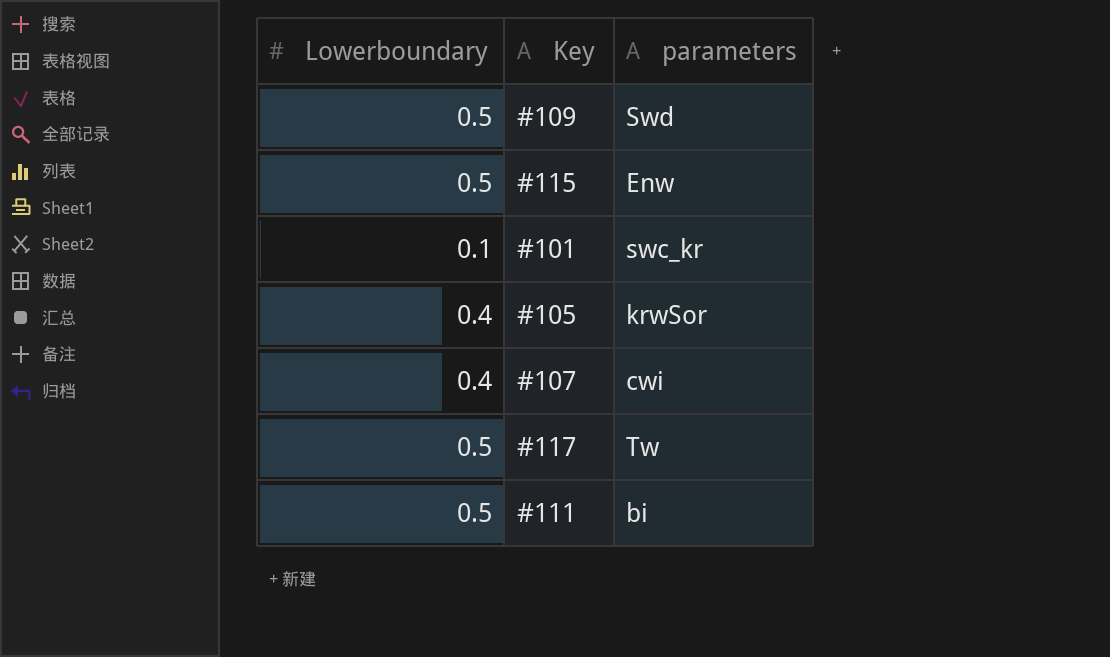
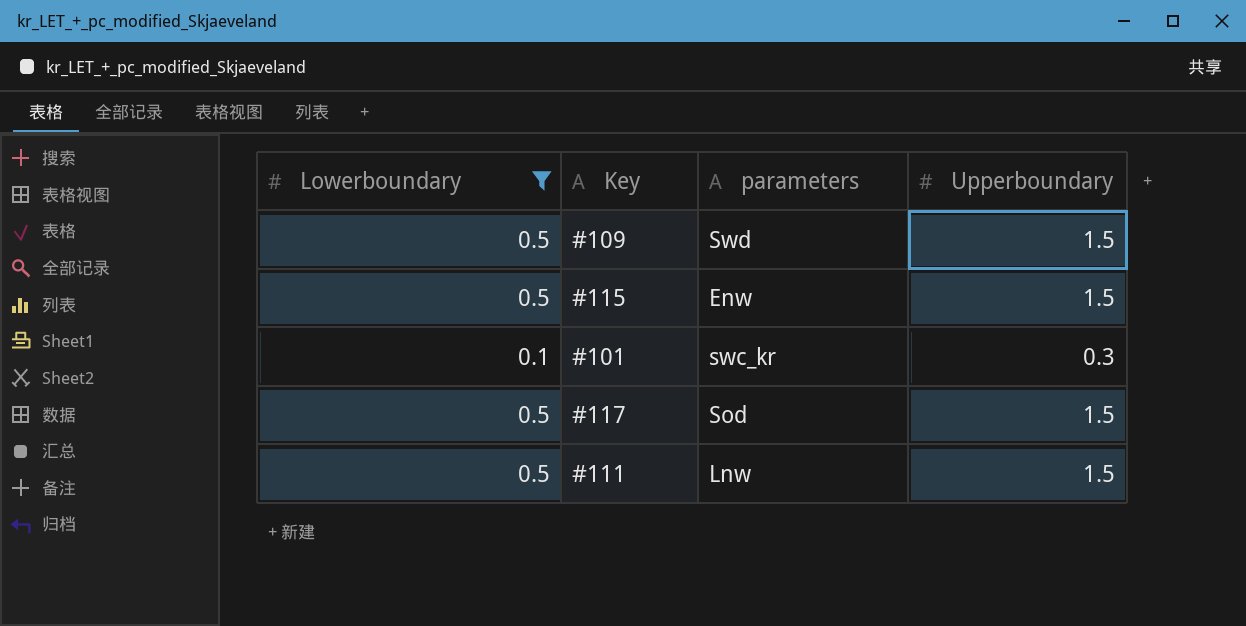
filter: none -> Lowerboundary != 0.4
column Upperboundary | position: none -> 4
#117 | parameters: Tw -> Sod
#111 | parameters: bi -> Lnw

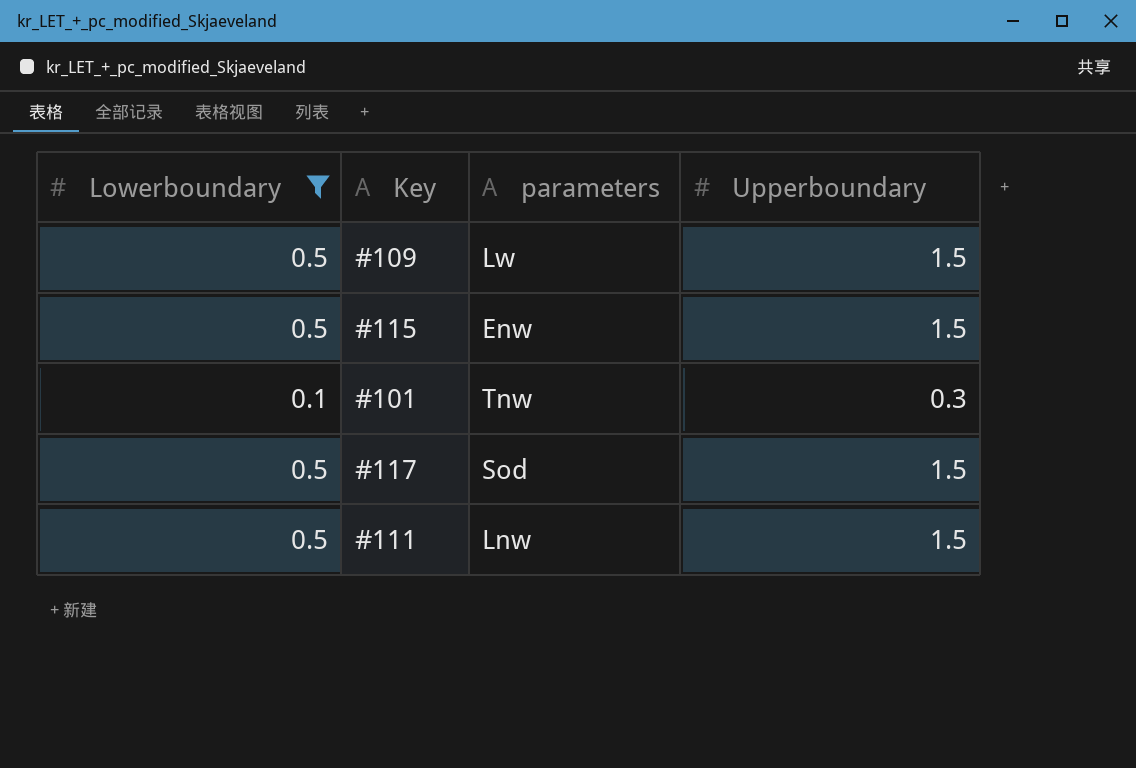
#109 | parameters: Swd -> Lw
#101 | parameters: swc_kr -> Tnw

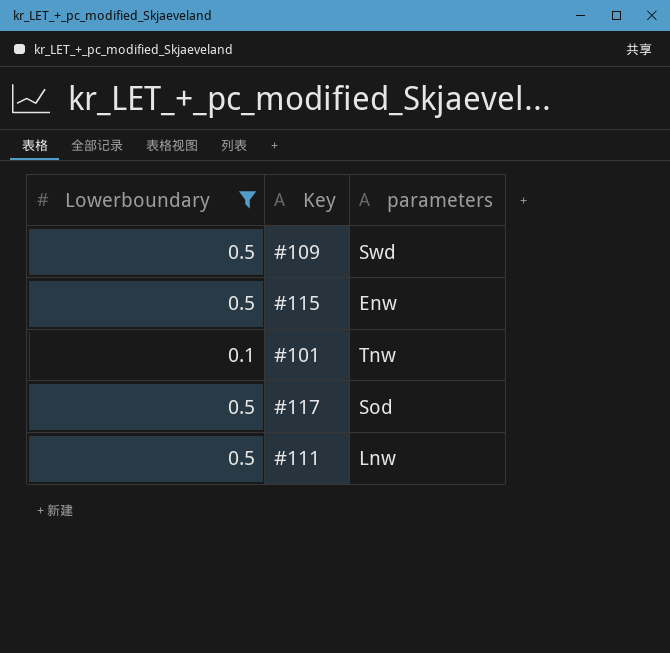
column Upperboundary | position: 4 -> none
#109 | parameters: Lw -> Swd

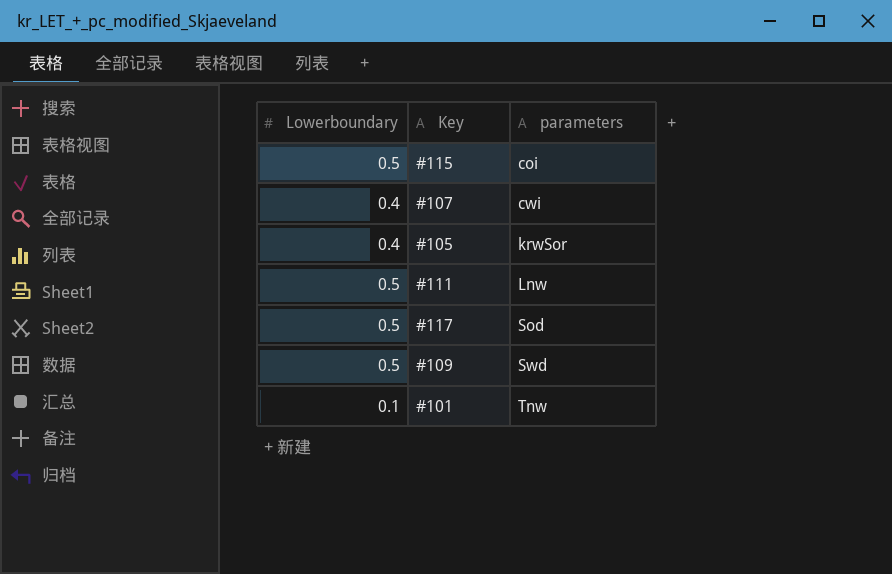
filter: Lowerboundary != 0.4 -> none
row order: none -> parameters ascending
#115 | parameters: Enw -> coi

